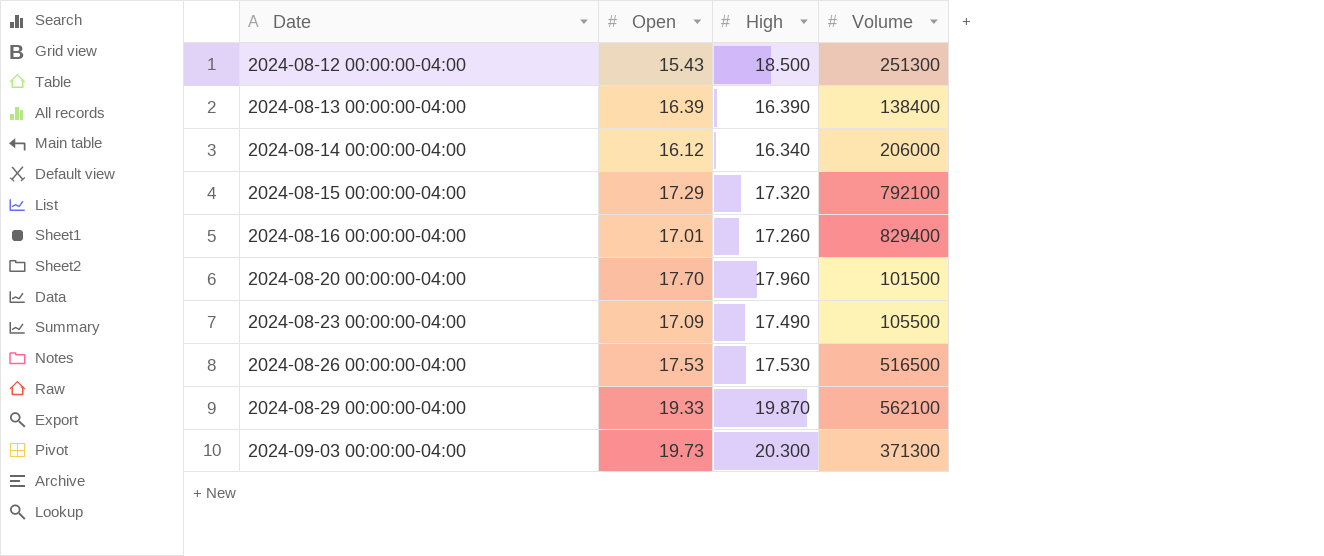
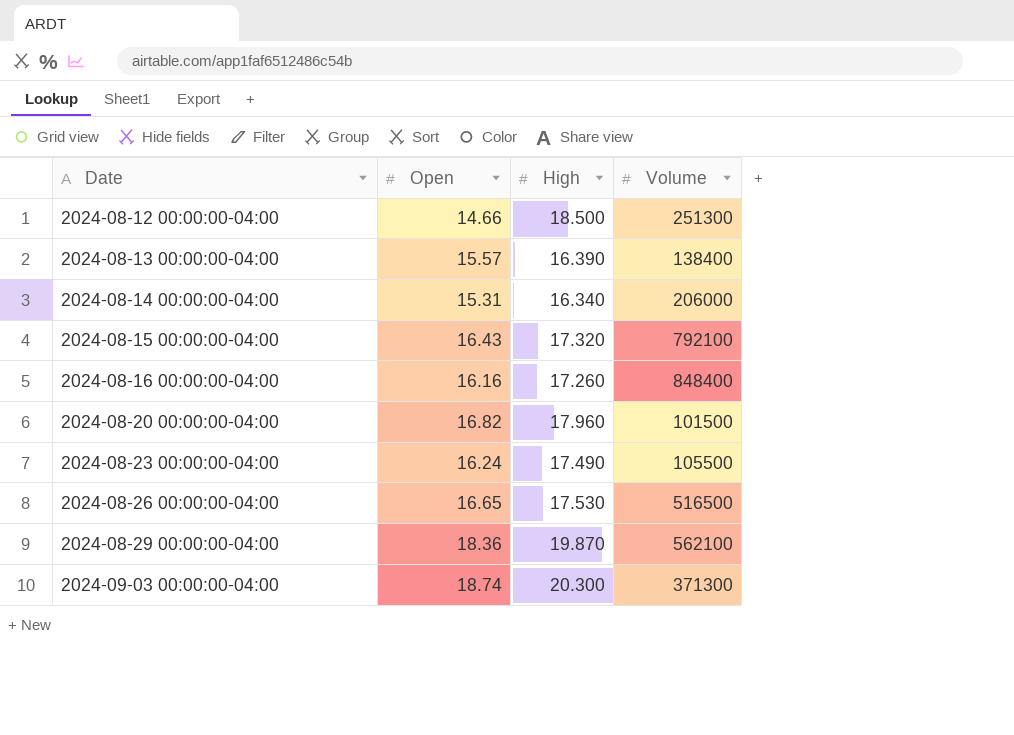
2024-08-12 00:00:00-04:00 | Open: 15.43 -> 14.66
2024-08-13 00:00:00-04:00 | Open: 16.39 -> 15.57
2024-08-14 00:00:00-04:00 | Open: 16.12 -> 15.31
2024-08-15 00:00:00-04:00 | Open: 17.29 -> 16.43
2024-08-16 00:00:00-04:00 | Open: 17.01 -> 16.16
2024-08-16 00:00:00-04:00 | Volume: 829400 -> 848400
2024-08-20 00:00:00-04:00 | Open: 17.70 -> 16.82
2024-08-23 00:00:00-04:00 | Open: 17.09 -> 16.24
2024-08-26 00:00:00-04:00 | Open: 17.53 -> 16.65
2024-08-29 00:00:00-04:00 | Open: 19.33 -> 18.36
2024-09-03 00:00:00-04:00 | Open: 19.73 -> 18.74

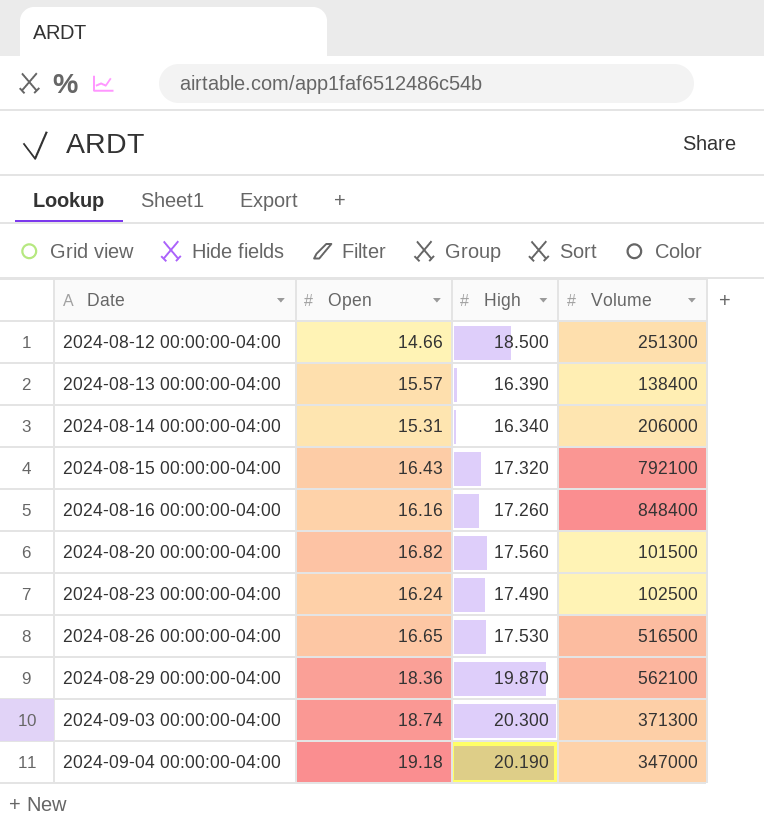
2024-08-20 00:00:00-04:00 | High: 17.960 -> 17.560
2024-08-23 00:00:00-04:00 | Volume: 105500 -> 102500
row 2024-09-04 00:00:00-04:00: none -> 19.18 | 20.190 | 347000

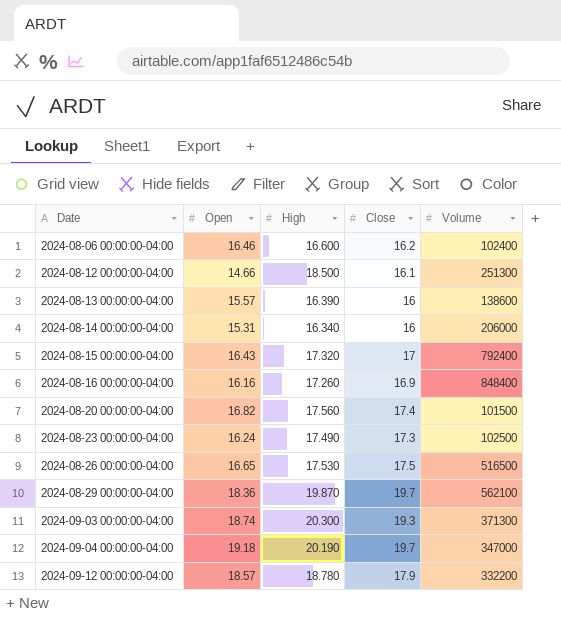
column Close | position: none -> 4
row 2024-08-06 00:00:00-04:00: none -> 16.46 | 16.600 | 16.2 | 102400
2024-08-13 00:00:00-04:00 | Volume: 138400 -> 138600
2024-08-15 00:00:00-04:00 | Volume: 792100 -> 792400
row 2024-09-12 00:00:00-04:00: none -> 18.57 | 18.780 | 17.9 | 332200

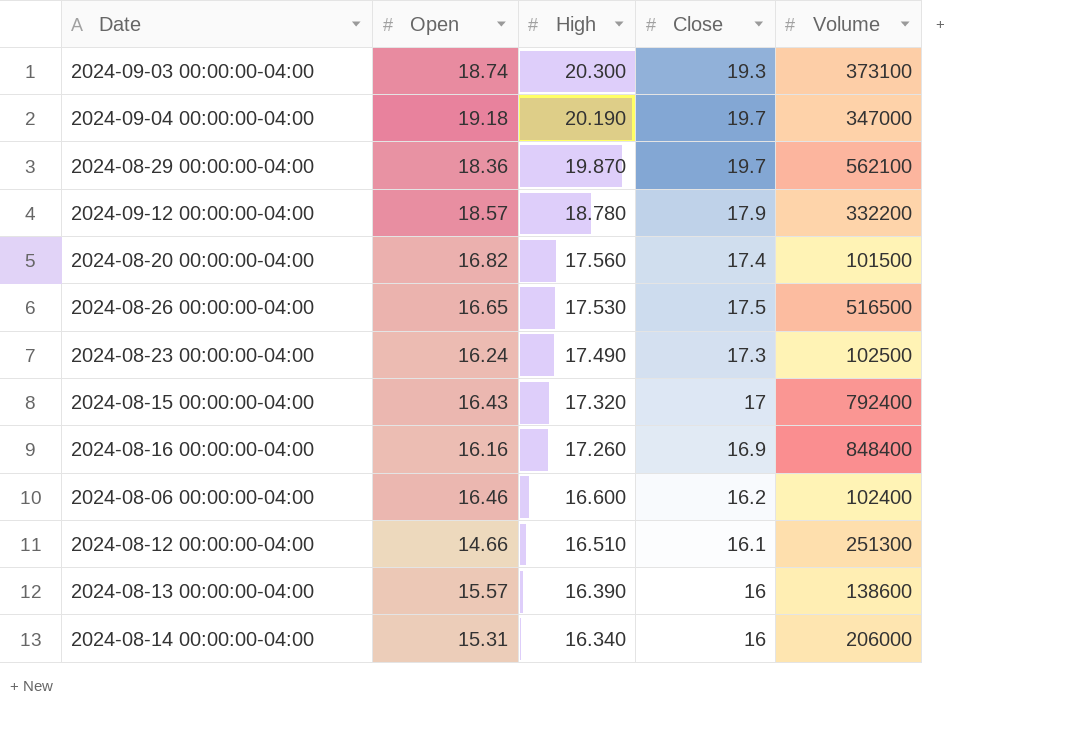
row order: Date ascending -> High descending
2024-09-03 00:00:00-04:00 | Volume: 371300 -> 373100
2024-08-12 00:00:00-04:00 | High: 18.500 -> 16.510

